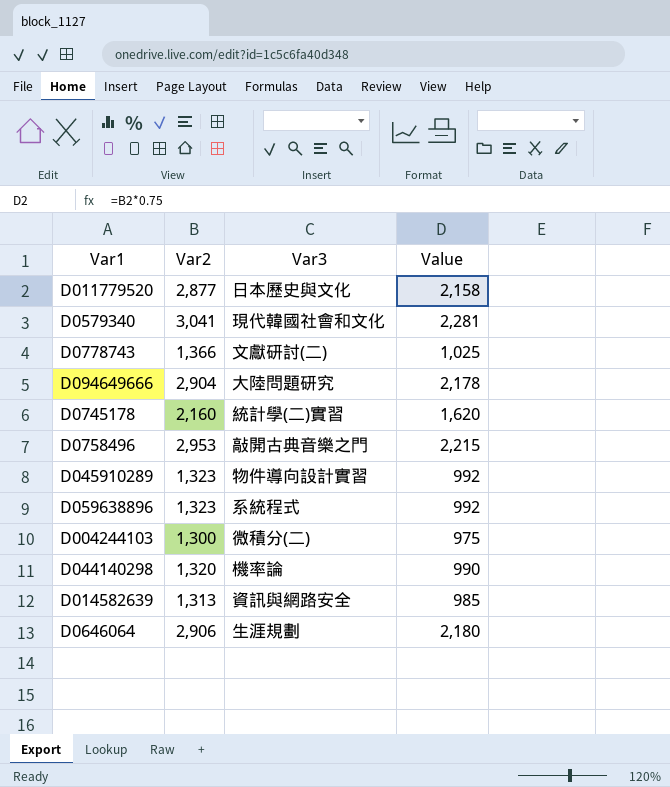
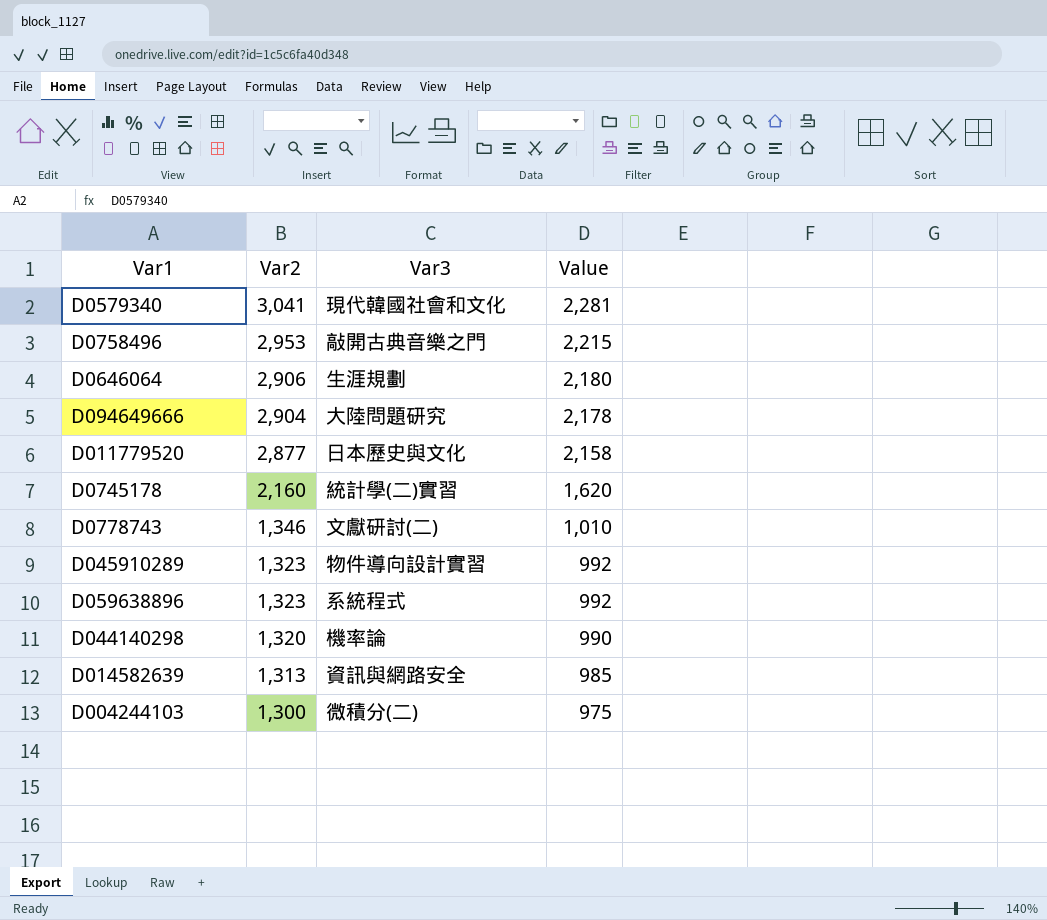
row order: none -> Var2 descending
D0778743 | Var2: 1,366 -> 1,346
D0778743 | Value: 1,025 -> 1,010

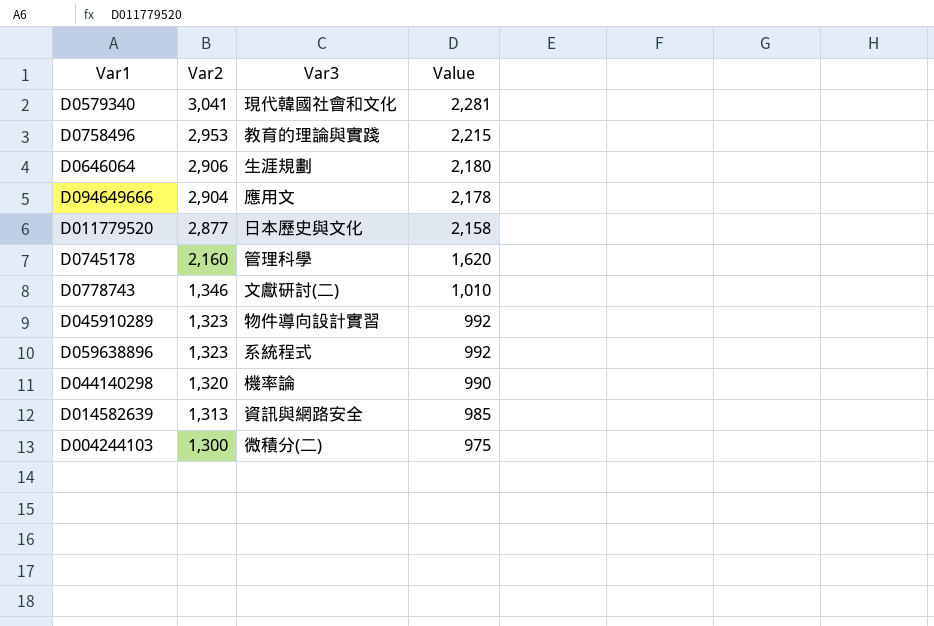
D0758496 | Var3: 敲開古典音樂之門 -> 教育的理論與實踐
D094649666 | Var3: 大陸問題研究 -> 應用文
D0745178 | Var3: 統計學(二)實習 -> 管理科學

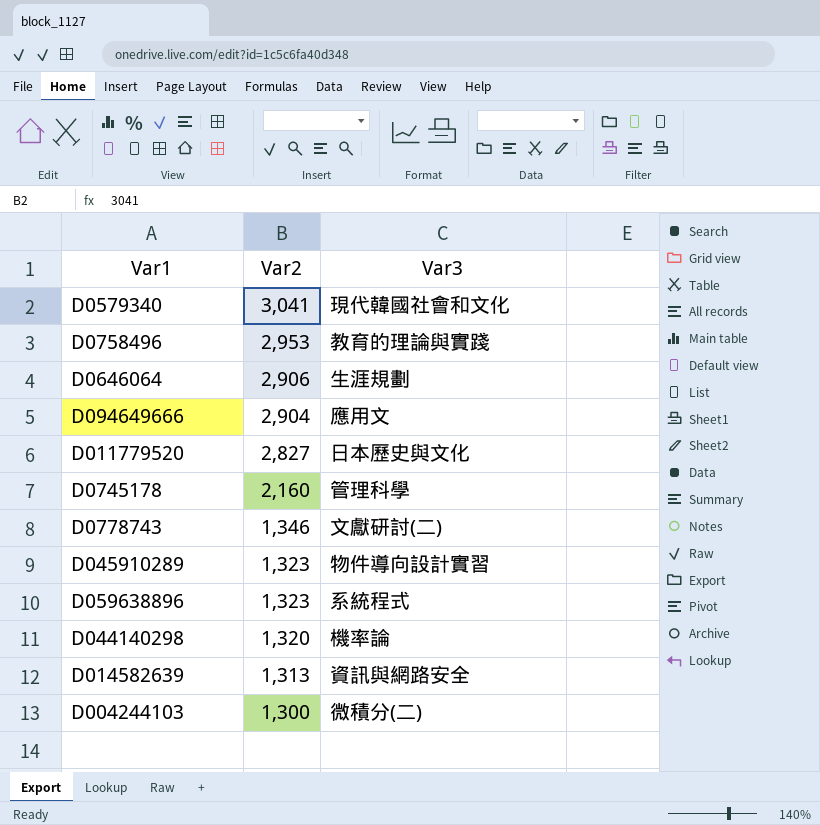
column Value | formula: [Var2] * 0.75 -> none
D011779520 | Var2: 2,877 -> 2,827

